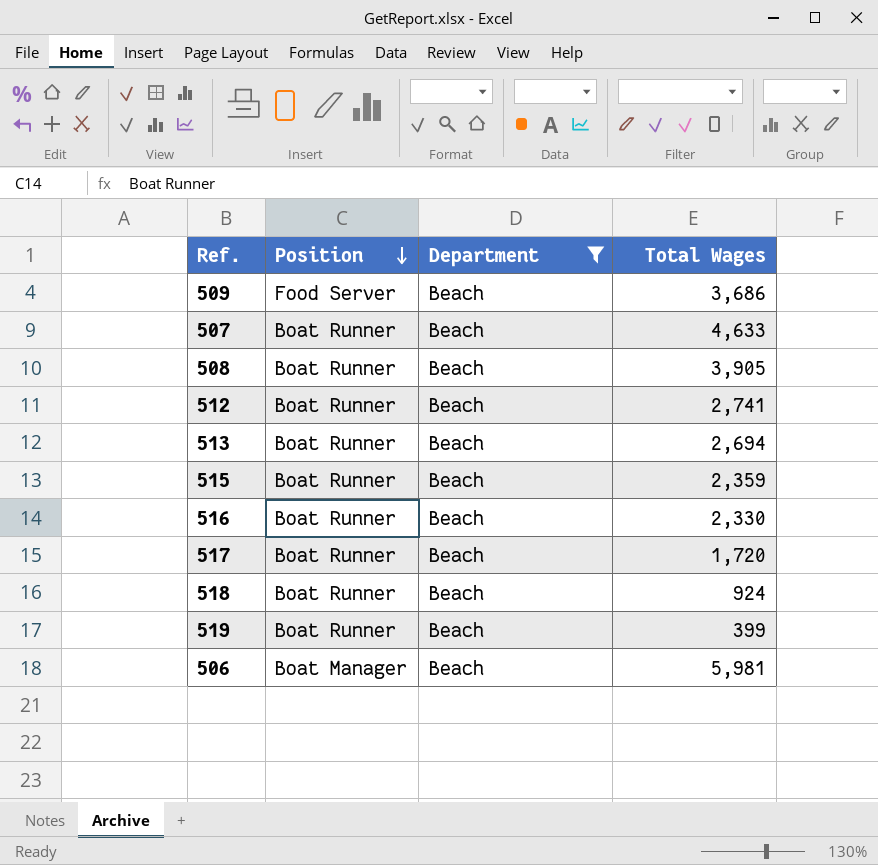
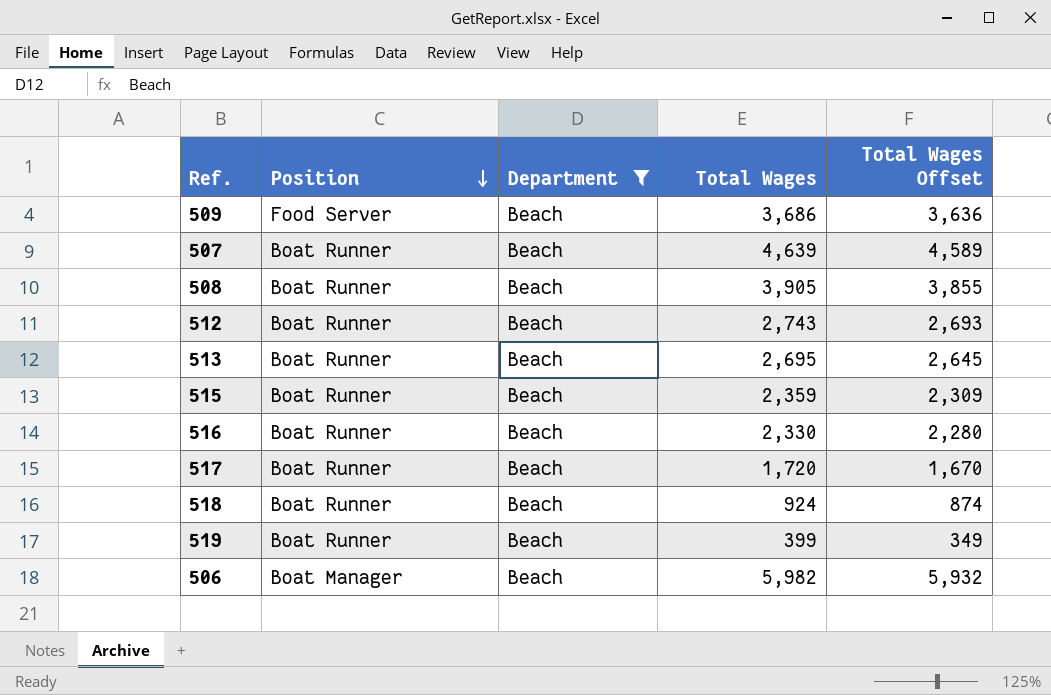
column Total Wages Offset | formula: none -> [Total Wages] - 50
507 | Total Wages: 4,633 -> 4,639
512 | Total Wages: 2,741 -> 2,743
513 | Total Wages: 2,694 -> 2,695
506 | Total Wages: 5,981 -> 5,982

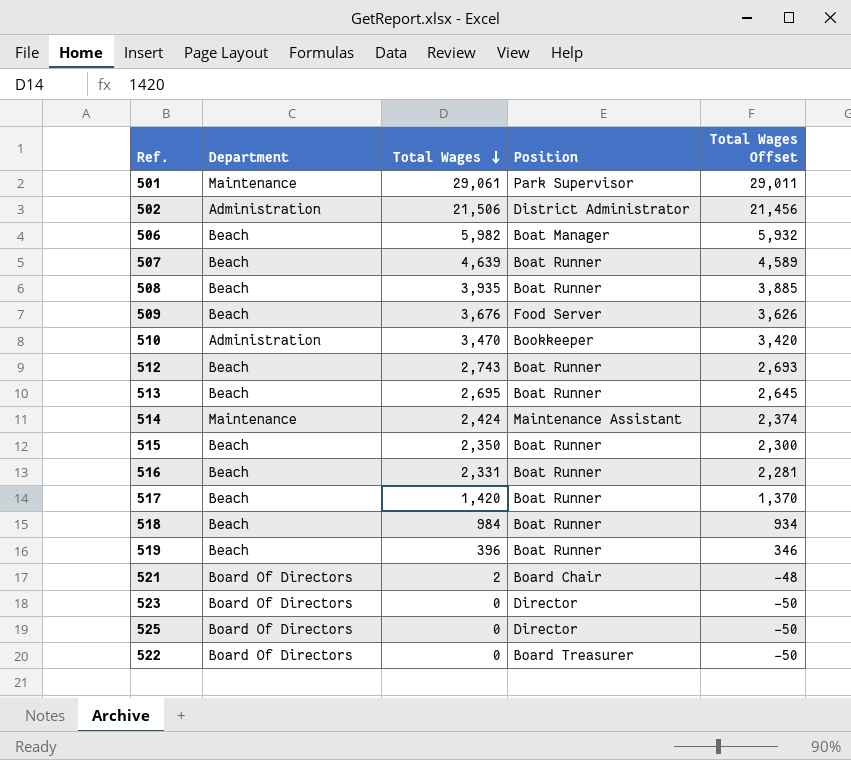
filter: Department = Beach -> none
row order: Position descending -> Total Wages descending
column Position | position: 2 -> 4
508 | Total Wages: 3,905 -> 3,935
508 | Total Wages Offset: 3,855 -> 3,885
509 | Total Wages: 3,686 -> 3,676
509 | Total Wages Offset: 3,636 -> 3,626
515 | Total Wages: 2,359 -> 2,350
515 | Total Wages Offset: 2,309 -> 2,300
516 | Total Wages: 2,330 -> 2,331
516 | Total Wages Offset: 2,280 -> 2,281
517 | Total Wages: 1,720 -> 1,420
517 | Total Wages Offset: 1,670 -> 1,370
518 | Total Wages: 924 -> 984
518 | Total Wages Offset: 874 -> 934
519 | Total Wages: 399 -> 396
519 | Total Wages Offset: 349 -> 346

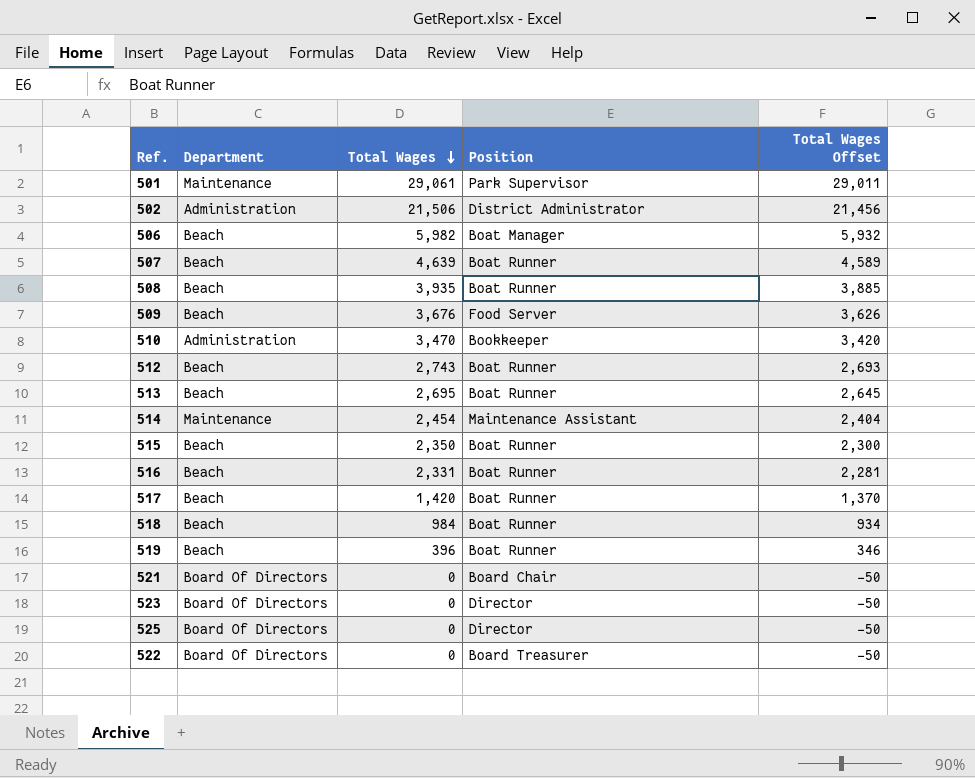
514 | Total Wages: 2,424 -> 2,454
514 | Total Wages Offset: 2,374 -> 2,404
521 | Total Wages: 2 -> 0
521 | Total Wages Offset: -48 -> -50

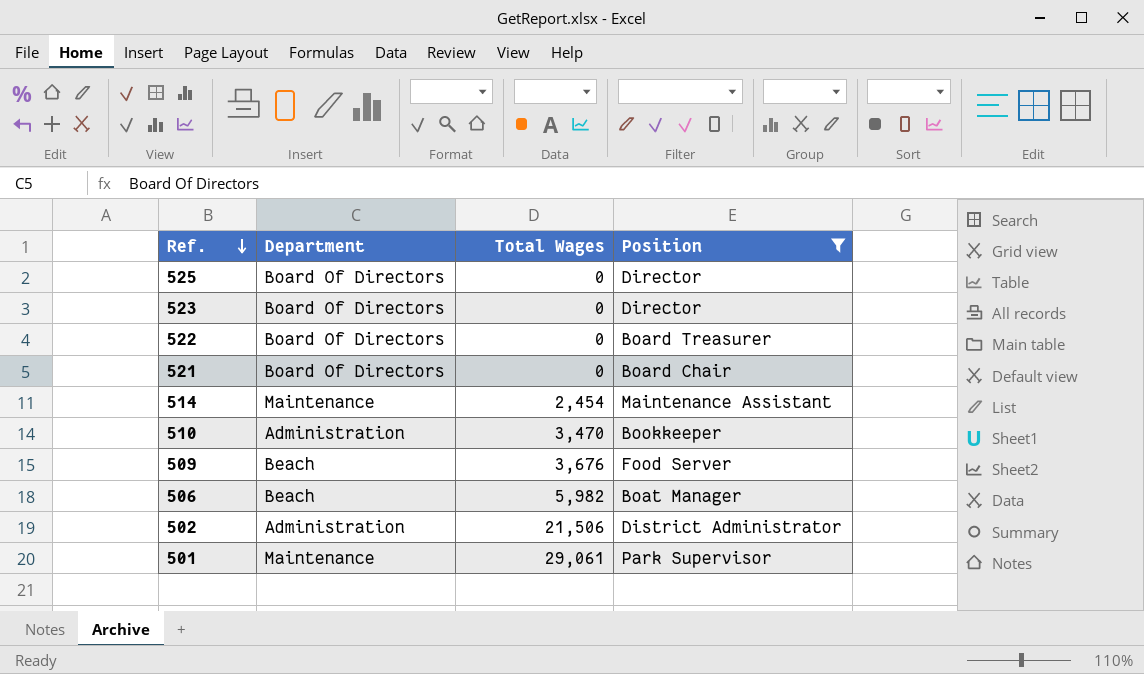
filter: none -> Position != Boat Runner
row order: Total Wages descending -> Ref. descending
column Total Wages Offset | formula: [Total Wages] - 50 -> none

